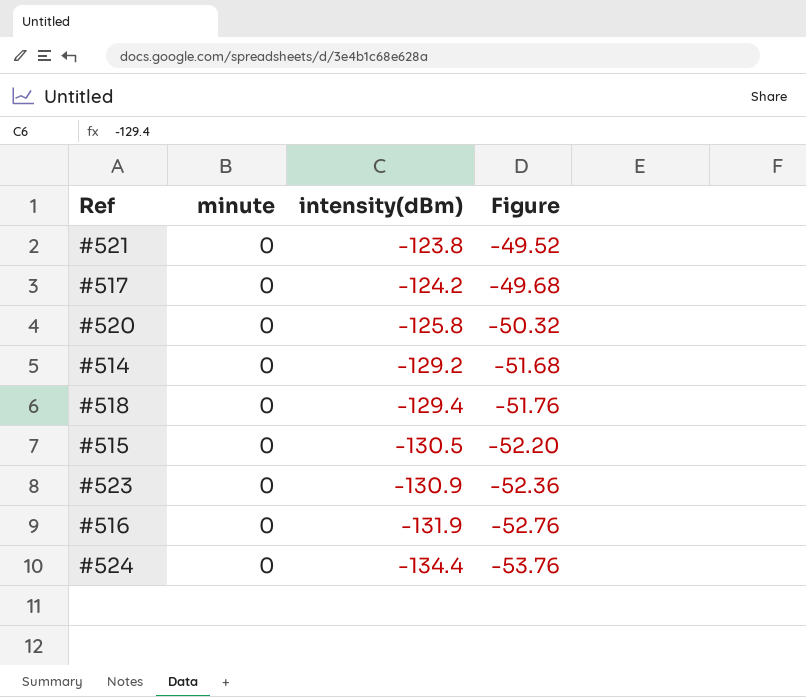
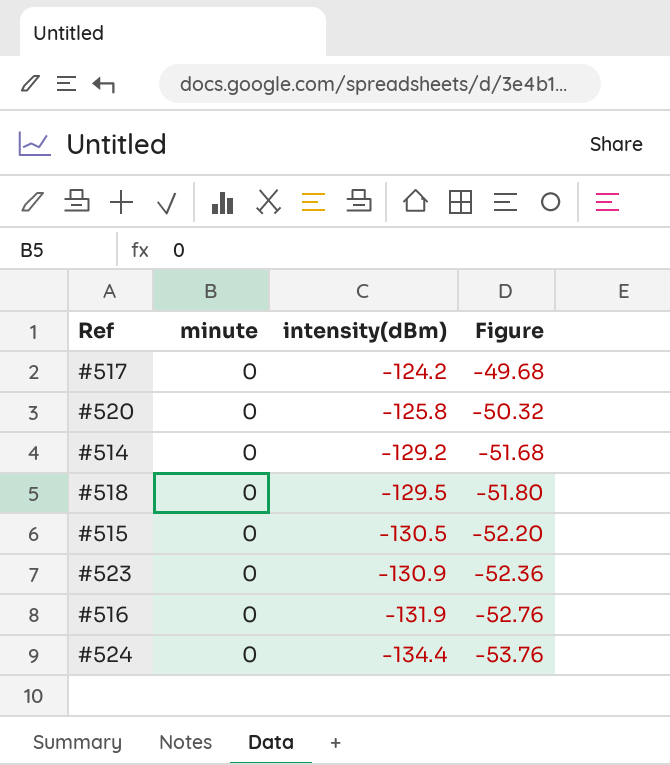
row #521: 0 | -123.8 | -49.52 -> none
#518 | intensity(dBm): -129.4 -> -129.5
#518 | Figure: -51.76 -> -51.80

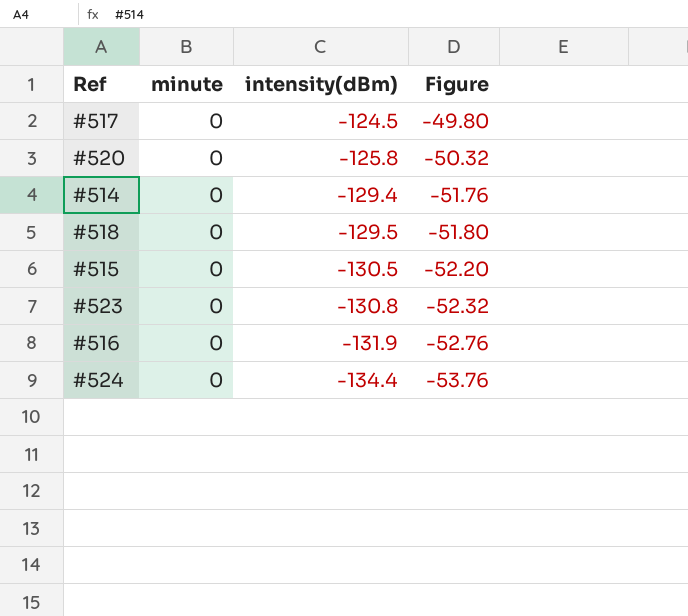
#517 | intensity(dBm): -124.2 -> -124.5
#517 | Figure: -49.68 -> -49.80
#514 | intensity(dBm): -129.2 -> -129.4
#514 | Figure: -51.68 -> -51.76
#523 | intensity(dBm): -130.9 -> -130.8
#523 | Figure: -52.36 -> -52.32

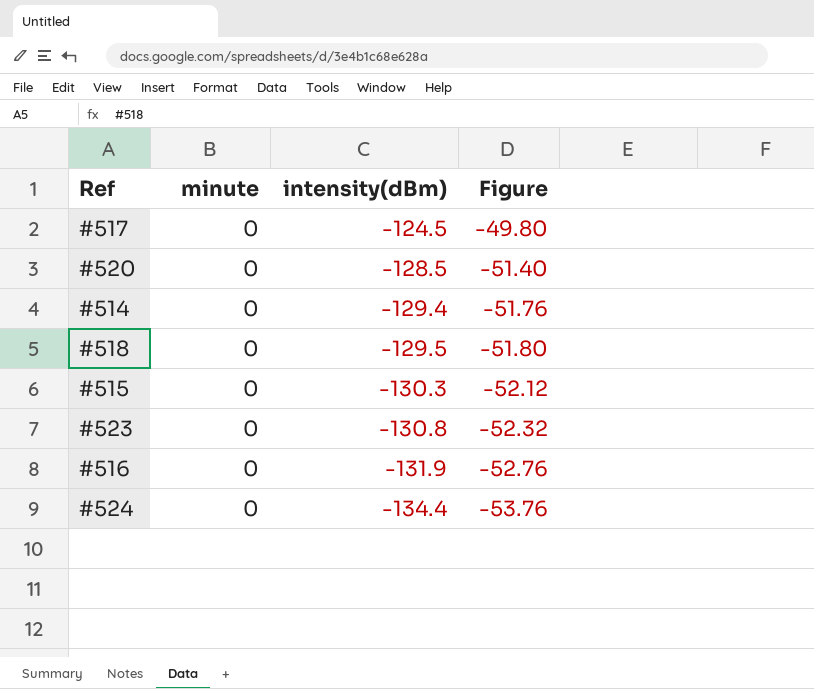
#520 | intensity(dBm): -125.8 -> -128.5
#520 | Figure: -50.32 -> -51.40
#515 | intensity(dBm): -130.5 -> -130.3
#515 | Figure: -52.20 -> -52.12

